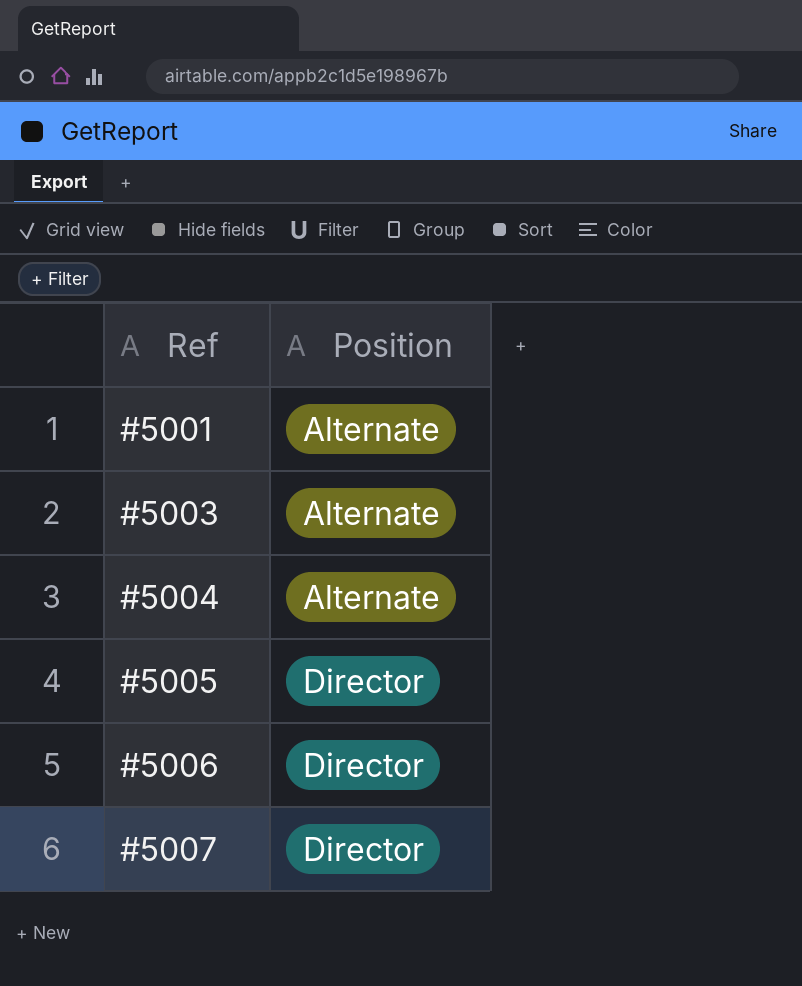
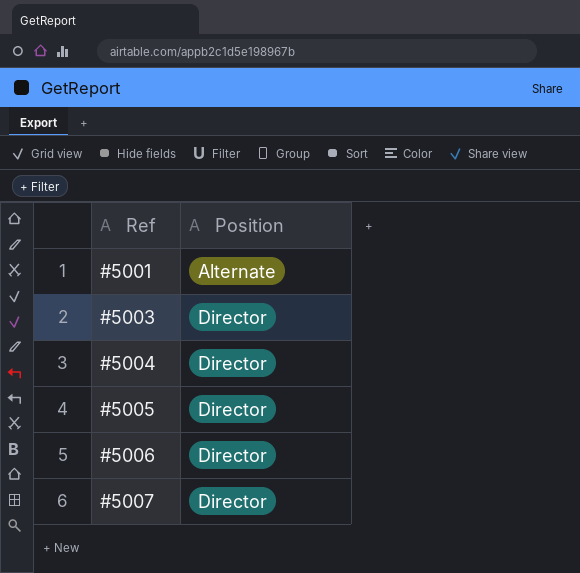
#5003 | Position: Alternate -> Director
#5004 | Position: Alternate -> Director

